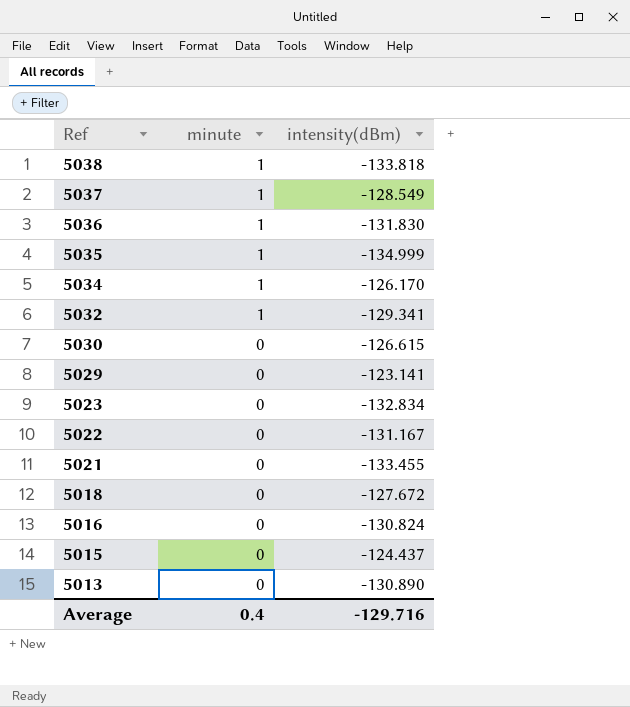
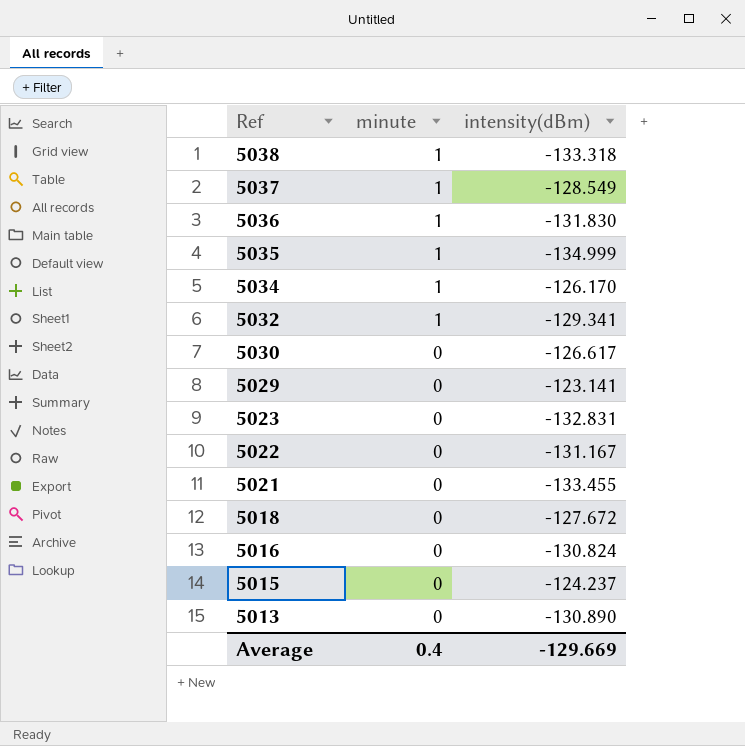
5038 | intensity(dBm): -133.818 -> -133.318
5030 | intensity(dBm): -126.615 -> -126.617
5023 | intensity(dBm): -132.834 -> -132.831
5015 | intensity(dBm): -124.437 -> -124.237
Average | intensity(dBm): -129.716 -> -129.669

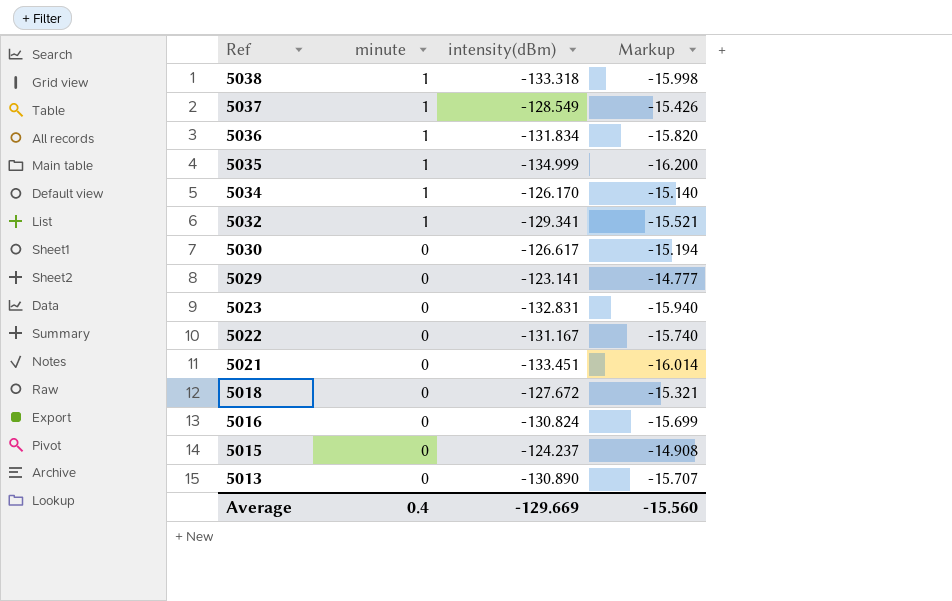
column Markup | formula: none -> [intensity(dBm)] * 0.12
5036 | intensity(dBm): -131.830 -> -131.834
5021 | intensity(dBm): -133.455 -> -133.451

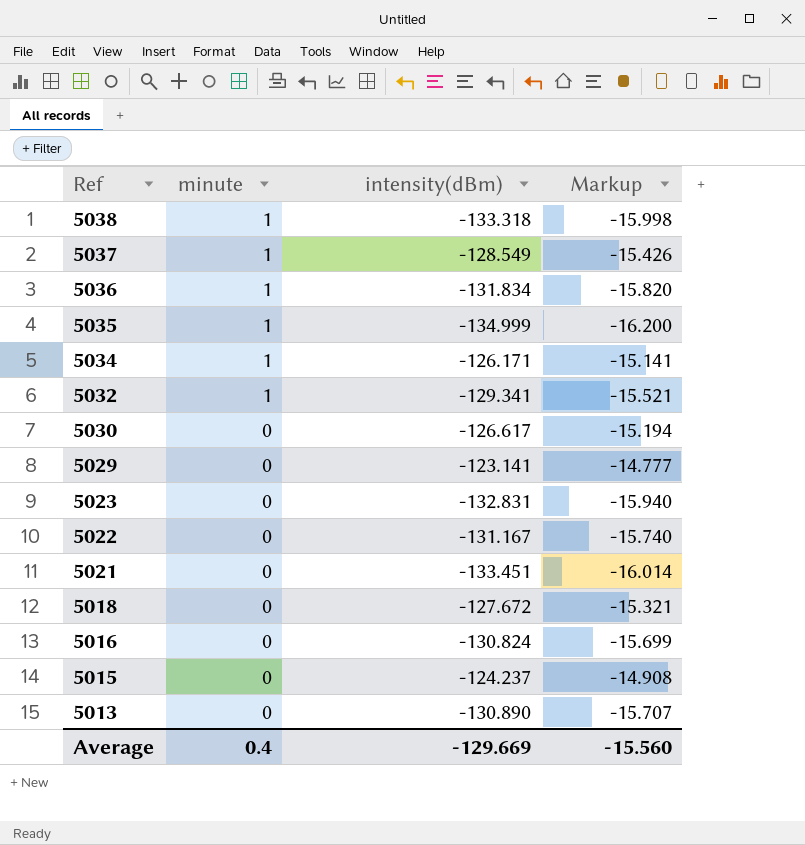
5034 | intensity(dBm): -126.170 -> -126.171
5034 | Markup: -15.140 -> -15.141

